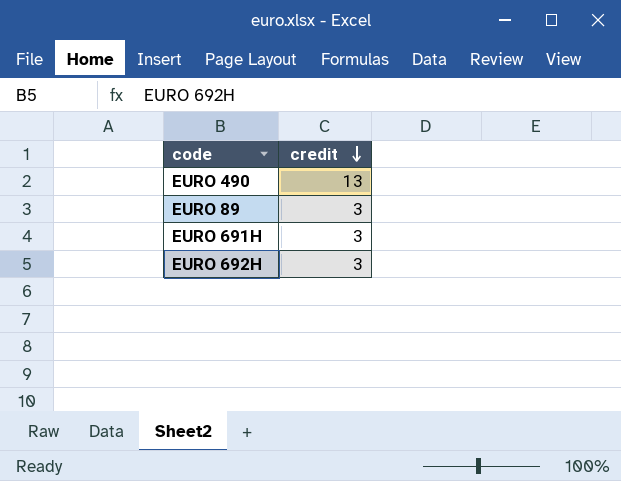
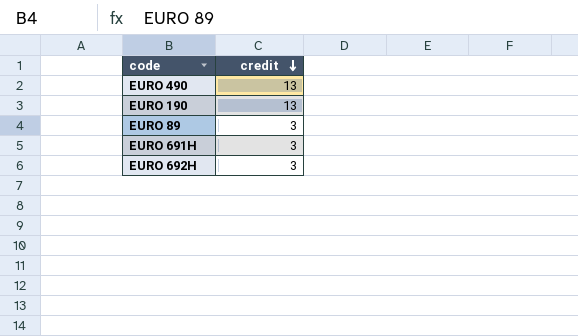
row EURO 190: none -> 13

